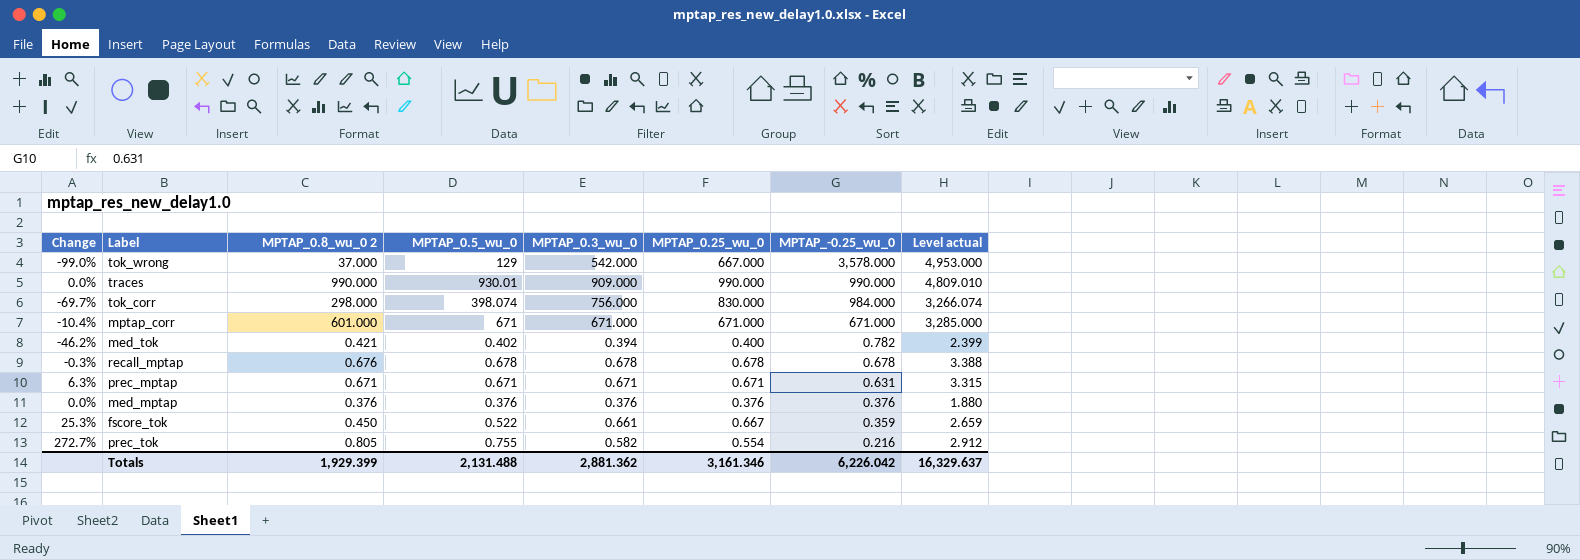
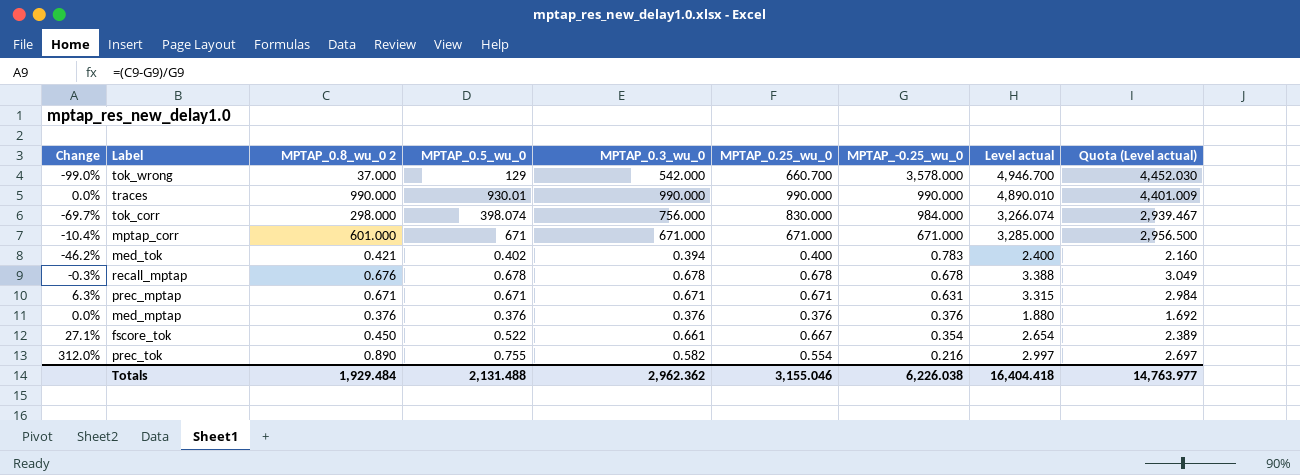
column Quota (Level actual) | formula: none -> [Level actual] * 0.9
tok_wrong | MPTAP_0.25_wu_0: 667.000 -> 660.700
tok_wrong | Level actual: 4,953.000 -> 4,946.700
traces | MPTAP_0.3_wu_0: 909.000 -> 990.000
traces | Level actual: 4,809.010 -> 4,890.010
med_tok | MPTAP_-0.25_wu_0: 0.782 -> 0.783
med_tok | Level actual: 2.399 -> 2.400
fscore_tok | Change: 25.3% -> 27.1%
fscore_tok | MPTAP_-0.25_wu_0: 0.359 -> 0.354
fscore_tok | Level actual: 2.659 -> 2.654
prec_tok | Change: 272.7% -> 312.0%
prec_tok | MPTAP_0.8_wu_0 2: 0.805 -> 0.890
prec_tok | Level actual: 2.912 -> 2.997
Totals | MPTAP_0.8_wu_0 2: 1,929.399 -> 1,929.484
Totals | MPTAP_0.3_wu_0: 2,881.362 -> 2,962.362
Totals | MPTAP_0.25_wu_0: 3,161.346 -> 3,155.046
Totals | MPTAP_-0.25_wu_0: 6,226.042 -> 6,226.038
Totals | Level actual: 16,329.637 -> 16,404.418

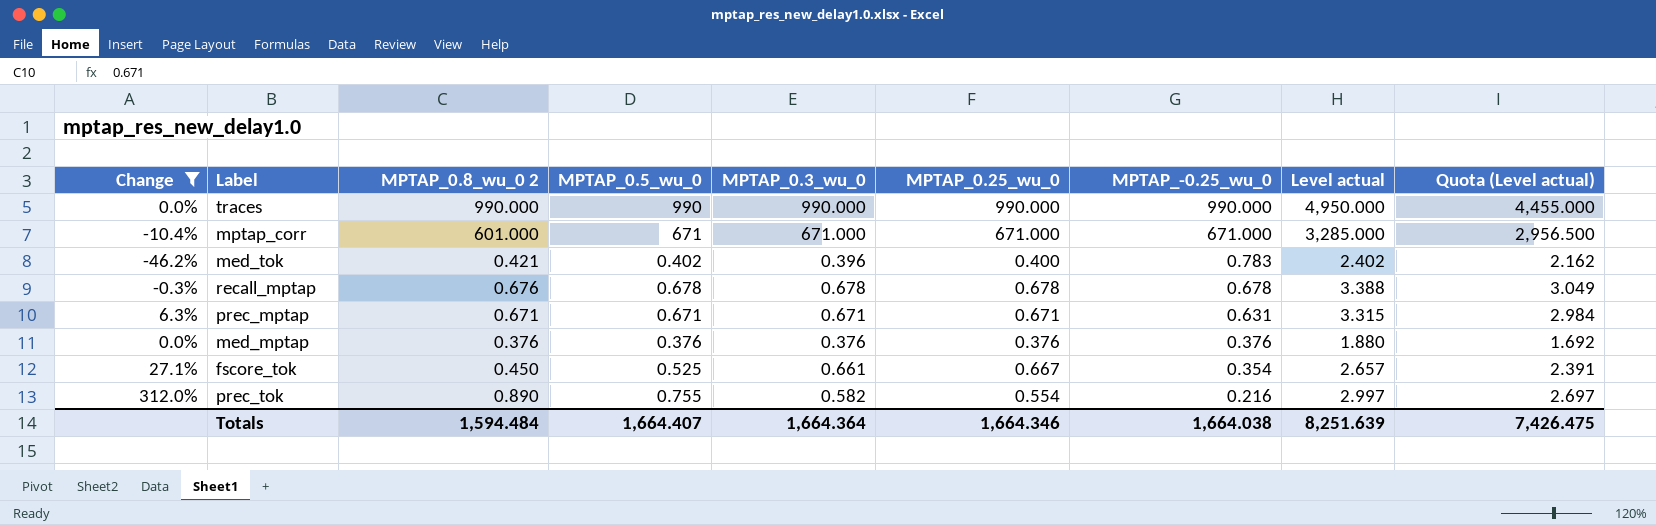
filter: none -> Change >= -46.2%
traces | MPTAP_0.5_wu_0: 930.01 -> 990
traces | Level actual: 4,890.010 -> 4,950.000
traces | Quota (Level actual): 4,401.009 -> 4,455.000
med_tok | MPTAP_0.3_wu_0: 0.394 -> 0.396
med_tok | Level actual: 2.400 -> 2.402
med_tok | Quota (Level actual): 2.160 -> 2.162
fscore_tok | MPTAP_0.5_wu_0: 0.522 -> 0.525
fscore_tok | Level actual: 2.654 -> 2.657
fscore_tok | Quota (Level actual): 2.389 -> 2.391
Totals | MPTAP_0.8_wu_0 2: 1,929.484 -> 1,594.484
Totals | MPTAP_0.5_wu_0: 2,131.488 -> 1,664.407
Totals | MPTAP_0.3_wu_0: 2,962.362 -> 1,664.364
Totals | MPTAP_0.25_wu_0: 3,155.046 -> 1,664.346
Totals | MPTAP_-0.25_wu_0: 6,226.038 -> 1,664.038
Totals | Level actual: 16,404.418 -> 8,251.639
Totals | Quota (Level actual): 14,763.977 -> 7,426.475

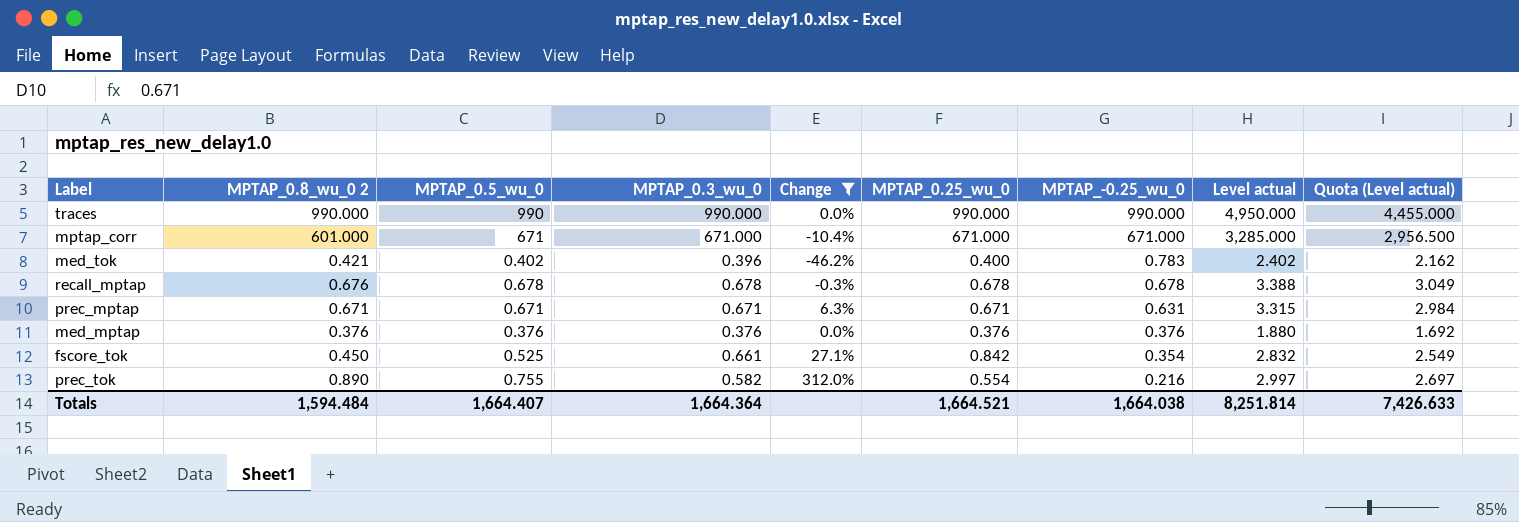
column Change | position: 1 -> 5
fscore_tok | MPTAP_0.25_wu_0: 0.667 -> 0.842
fscore_tok | Level actual: 2.657 -> 2.832
fscore_tok | Quota (Level actual): 2.391 -> 2.549
Totals | MPTAP_0.25_wu_0: 1,664.346 -> 1,664.521
Totals | Level actual: 8,251.639 -> 8,251.814
Totals | Quota (Level actual): 7,426.475 -> 7,426.633

